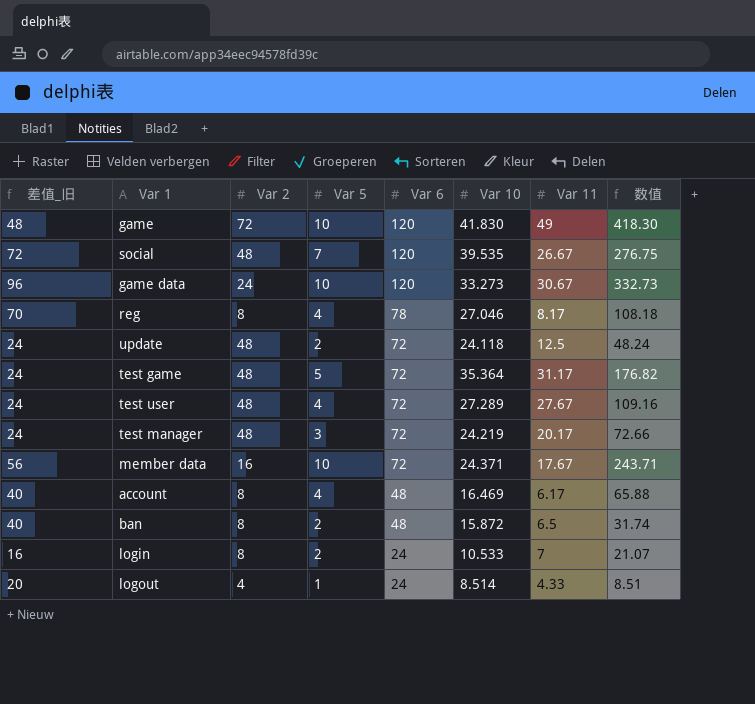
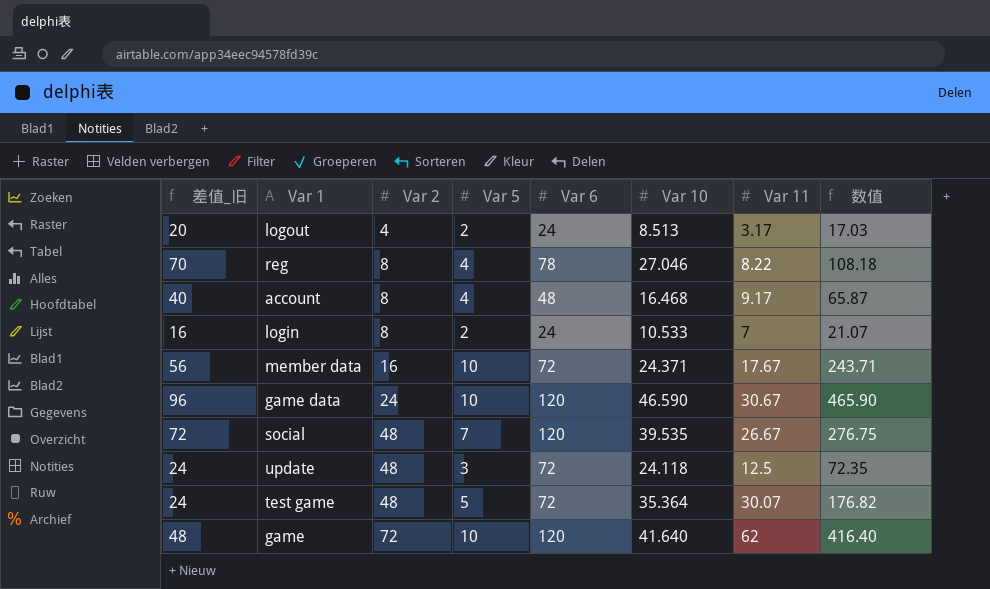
row order: Var 6 descending -> Var 2 ascending
row test user: 24 | 48 | 4 | 72 | 27.289 | 27.67 | 109.16 -> none
row test manager: 24 | 48 | 3 | 72 | 24.219 | 20.17 | 72.66 -> none
row ban: 40 | 8 | 2 | 48 | 15.872 | 6.5 | 31.74 -> none
logout | Var 5: 1 -> 2
logout | Var 10: 8.514 -> 8.513
logout | Var 11: 4.33 -> 3.17
logout | 数值: 8.51 -> 17.03
reg | Var 11: 8.17 -> 8.22
account | Var 10: 16.469 -> 16.468
account | Var 11: 6.17 -> 9.17
account | 数值: 65.88 -> 65.87
game data | Var 10: 33.273 -> 46.590
game data | 数值: 332.73 -> 465.90
update | Var 5: 2 -> 3
update | 数值: 48.24 -> 72.35
test game | Var 11: 31.17 -> 30.07
game | Var 10: 41.830 -> 41.640
game | Var 11: 49 -> 62
game | 数值: 418.30 -> 416.40

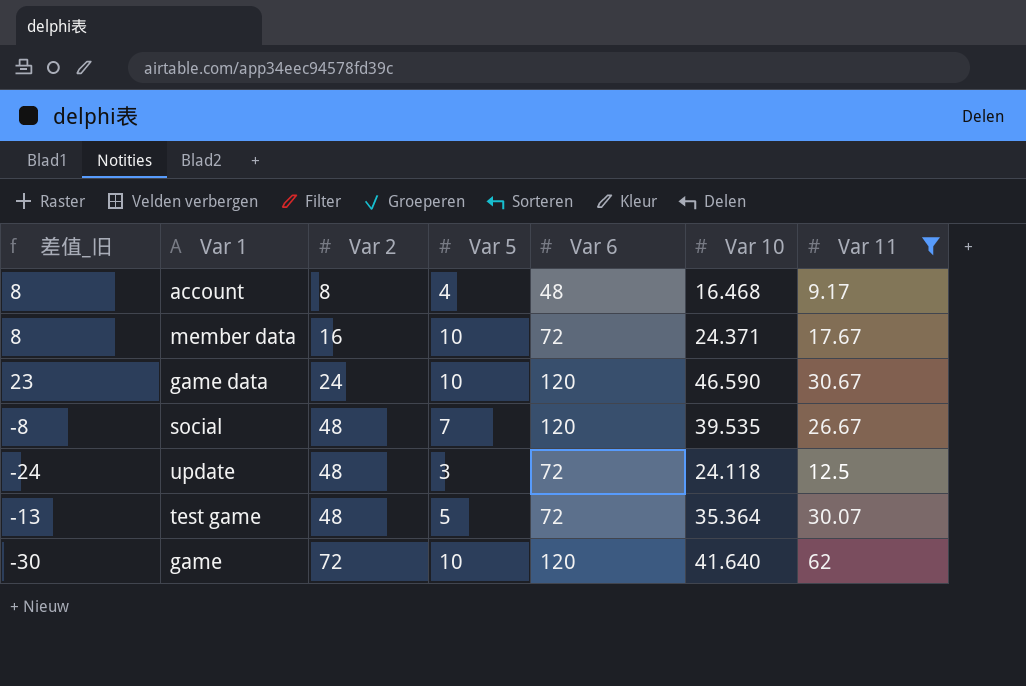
filter: none -> Var 11 >= 9.17
column 数值 | formula: [Var 5] * [Var 10] -> none
column 差值_旧 | formula: [Var 6] - [Var 2] -> [Var 10] - [Var 2]

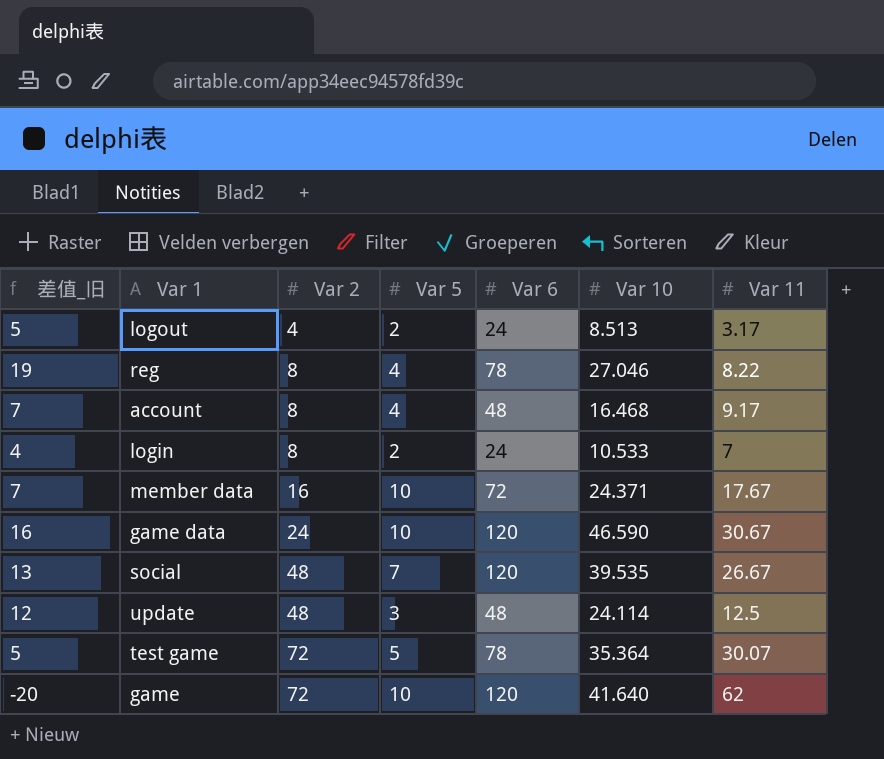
filter: Var 11 >= 9.17 -> none
column 差值_旧 | formula: [Var 10] - [Var 2] -> [Var 10] - [Var 11]
update | Var 6: 72 -> 48
update | Var 10: 24.118 -> 24.114
test game | Var 2: 48 -> 72
test game | Var 6: 72 -> 78

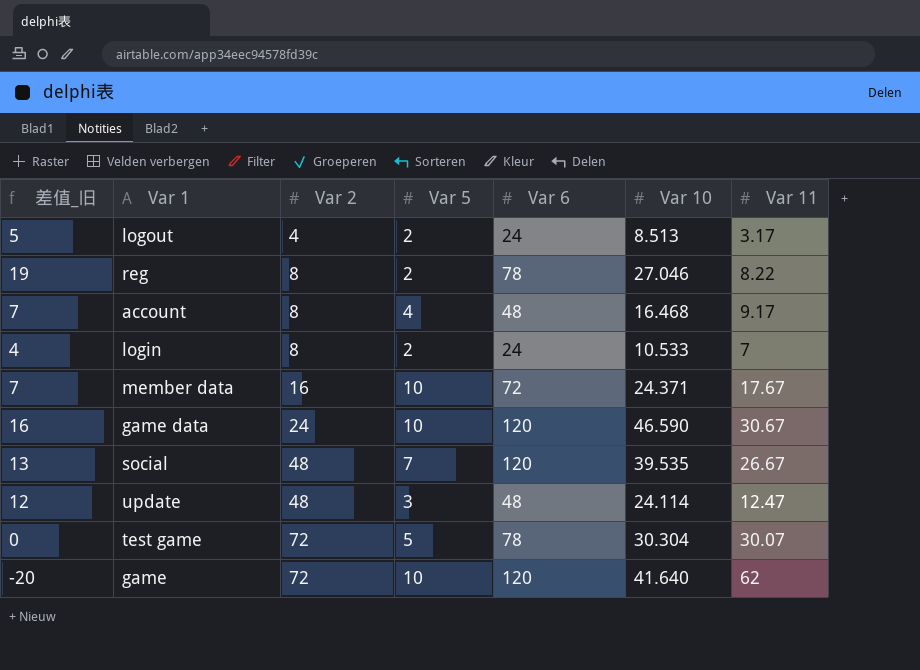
reg | Var 5: 4 -> 2
update | Var 11: 12.5 -> 12.47
test game | 差值_旧: 5 -> 0
test game | Var 10: 35.364 -> 30.304

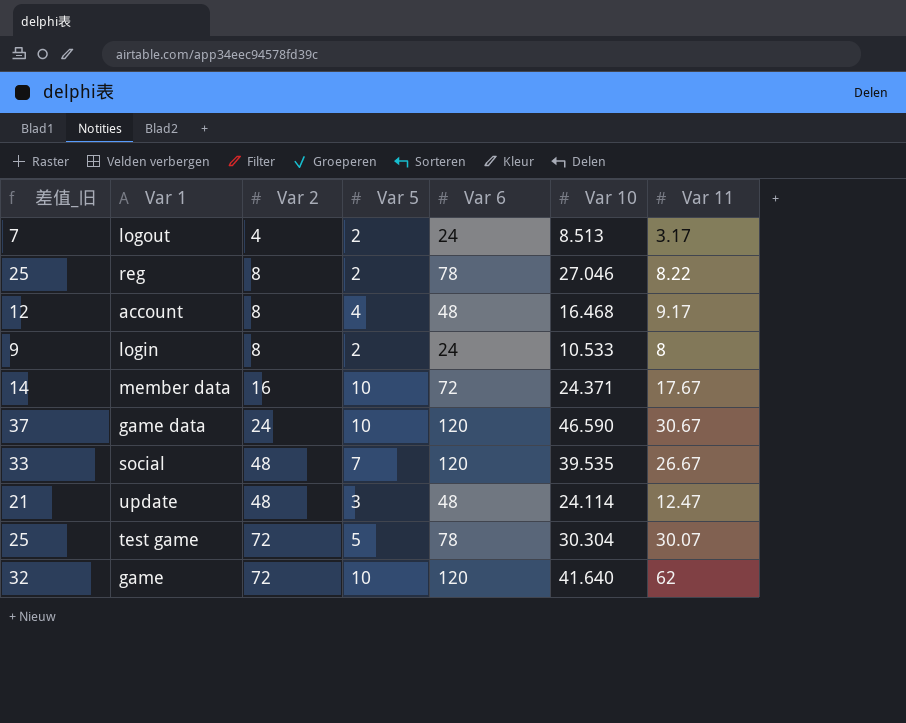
column 差值_旧 | formula: [Var 10] - [Var 11] -> [Var 10] - [Var 5]
login | Var 11: 7 -> 8

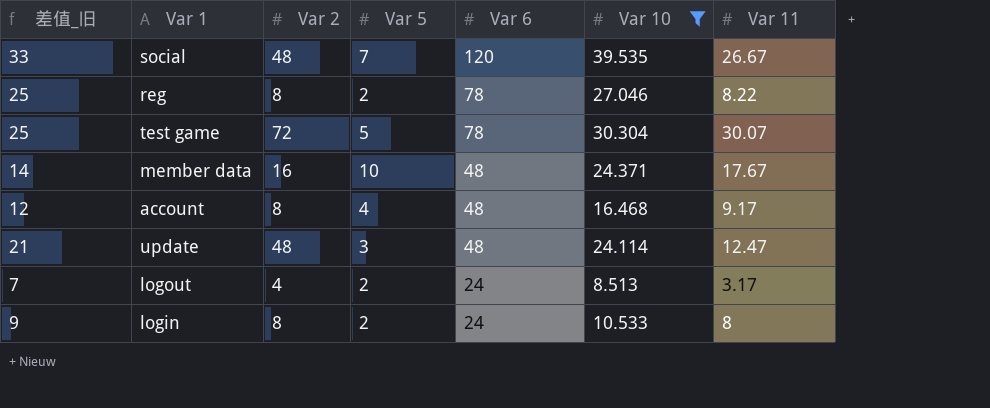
filter: none -> Var 10 <= 39.535
row order: Var 2 ascending -> Var 6 descending
member data | Var 6: 72 -> 48

